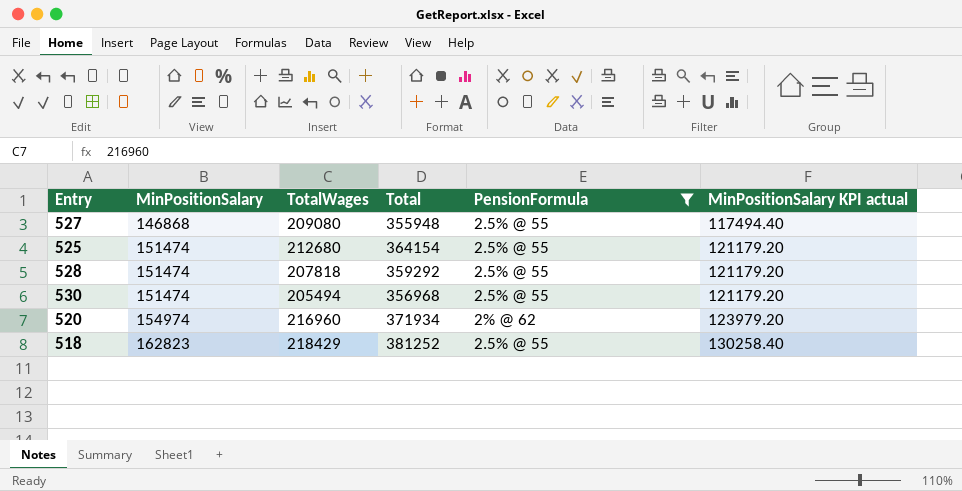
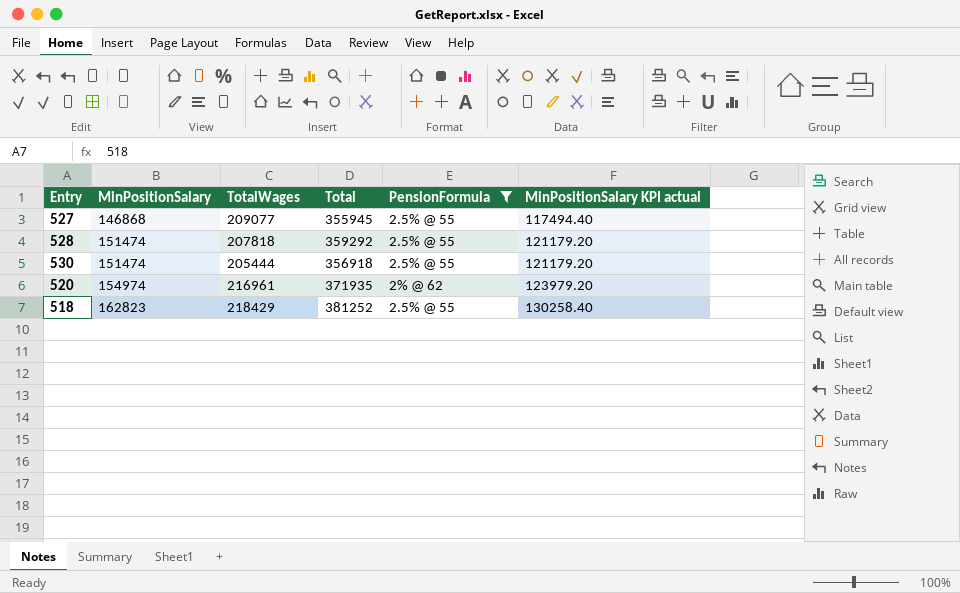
row 525: 151474 | 212680 | 364154 | 2.5% @ 55 | 121179.20 -> none
527 | TotalWages: 209080 -> 209077
527 | Total: 355948 -> 355945
530 | TotalWages: 205494 -> 205444
530 | Total: 356968 -> 356918
520 | TotalWages: 216960 -> 216961
520 | Total: 371934 -> 371935

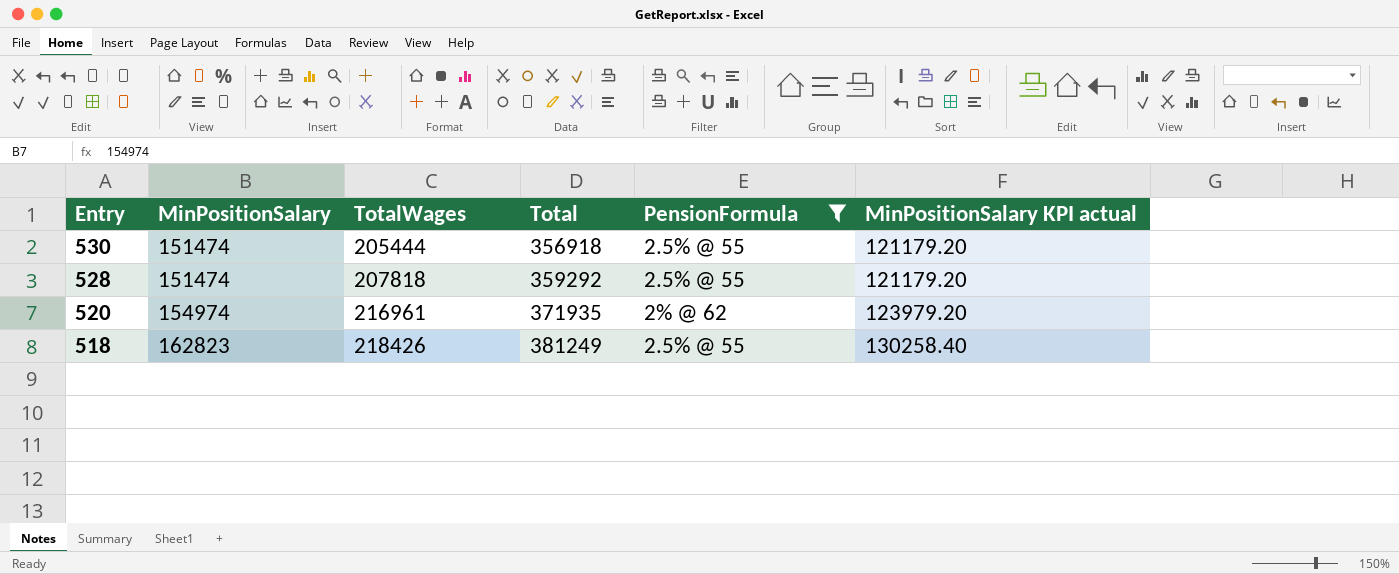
row order: MinPositionSalary ascending -> Entry descending
row 527: 146868 | 209077 | 355945 | 2.5% @ 55 | 117494.40 -> none
518 | TotalWages: 218429 -> 218426
518 | Total: 381252 -> 381249

